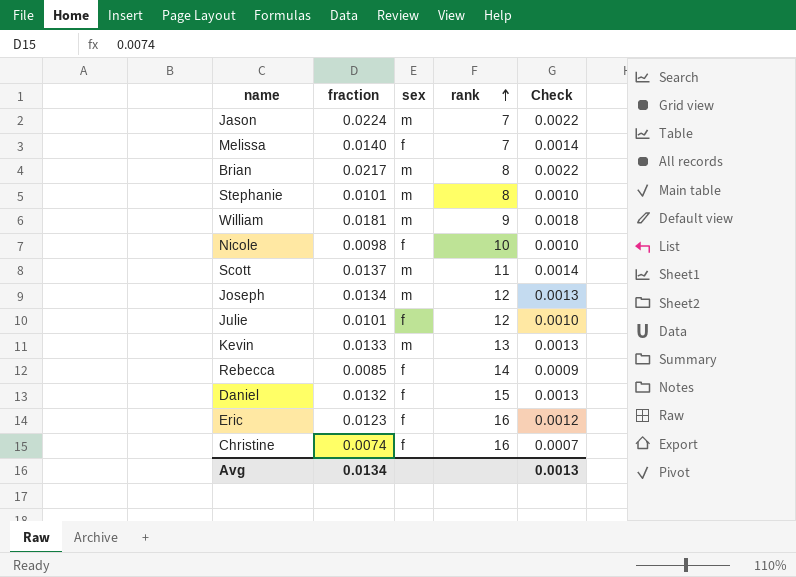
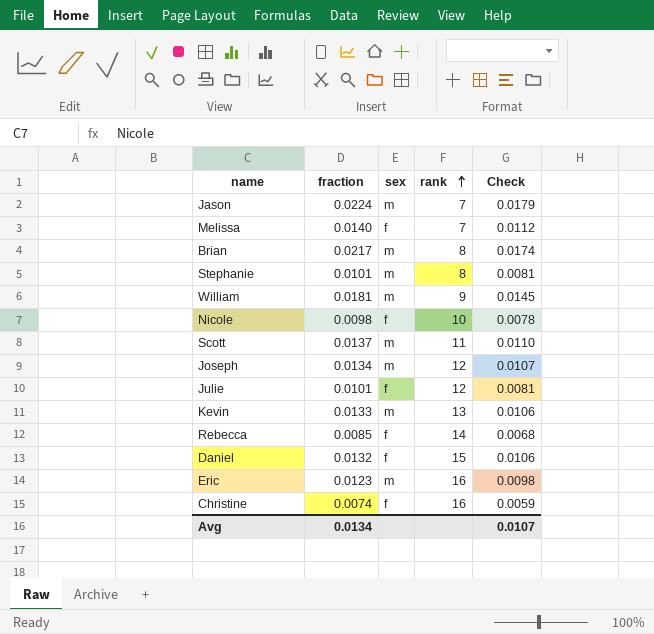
column Check | formula: [fraction] * 0.1 -> [fraction] * 0.8
Eric | sex: f -> m
Avg | Check: 0.0013 -> 0.0107

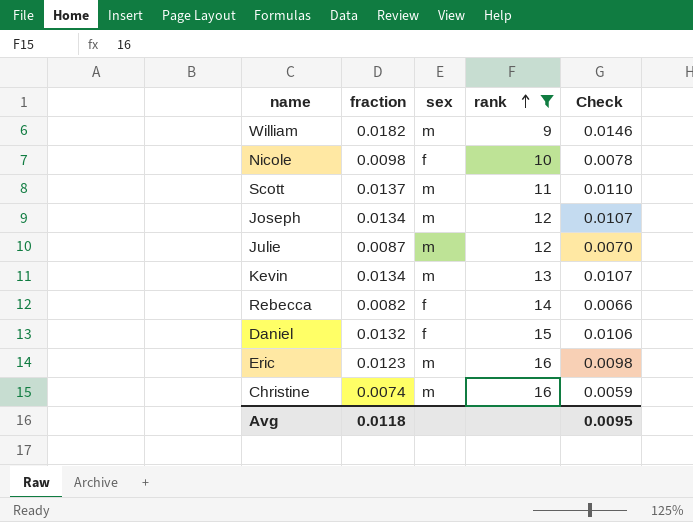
filter: none -> rank >= 9
William | fraction: 0.0181 -> 0.0182
William | Check: 0.0145 -> 0.0146
Julie | fraction: 0.0101 -> 0.0087
Julie | sex: f -> m
Julie | Check: 0.0081 -> 0.0070
Kevin | fraction: 0.0133 -> 0.0134
Kevin | Check: 0.0106 -> 0.0107
Rebecca | fraction: 0.0085 -> 0.0082
Rebecca | Check: 0.0068 -> 0.0066
Christine | sex: f -> m
Avg | fraction: 0.0134 -> 0.0118
Avg | Check: 0.0107 -> 0.0095

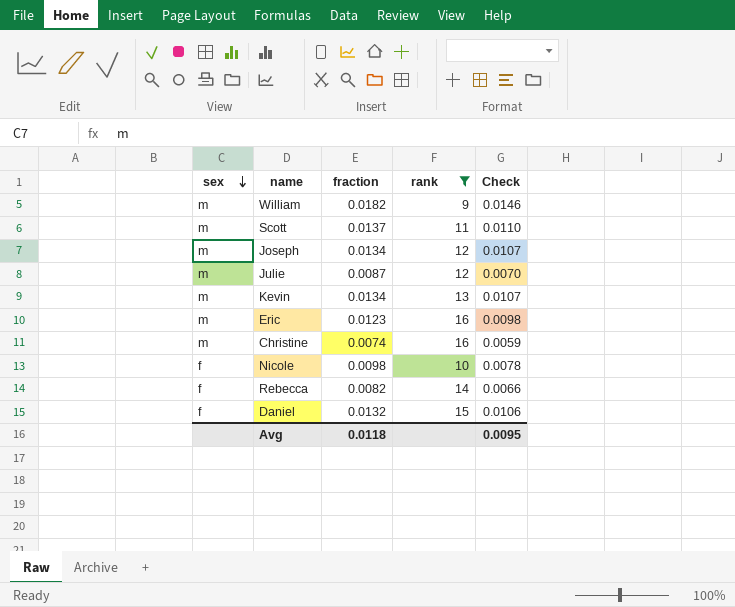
row order: rank ascending -> sex descending
column sex | position: 3 -> 1

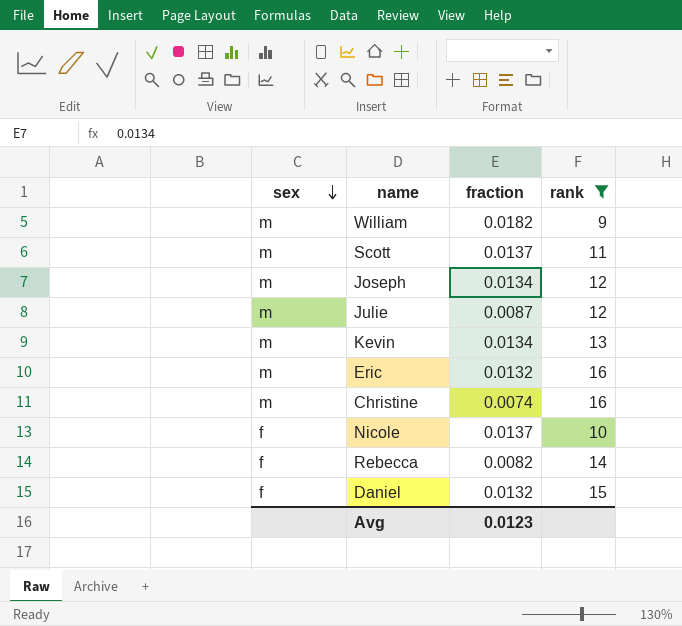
column Check | formula: [fraction] * 0.8 -> none
Eric | fraction: 0.0123 -> 0.0132
Nicole | fraction: 0.0098 -> 0.0137
Avg | fraction: 0.0118 -> 0.0123

